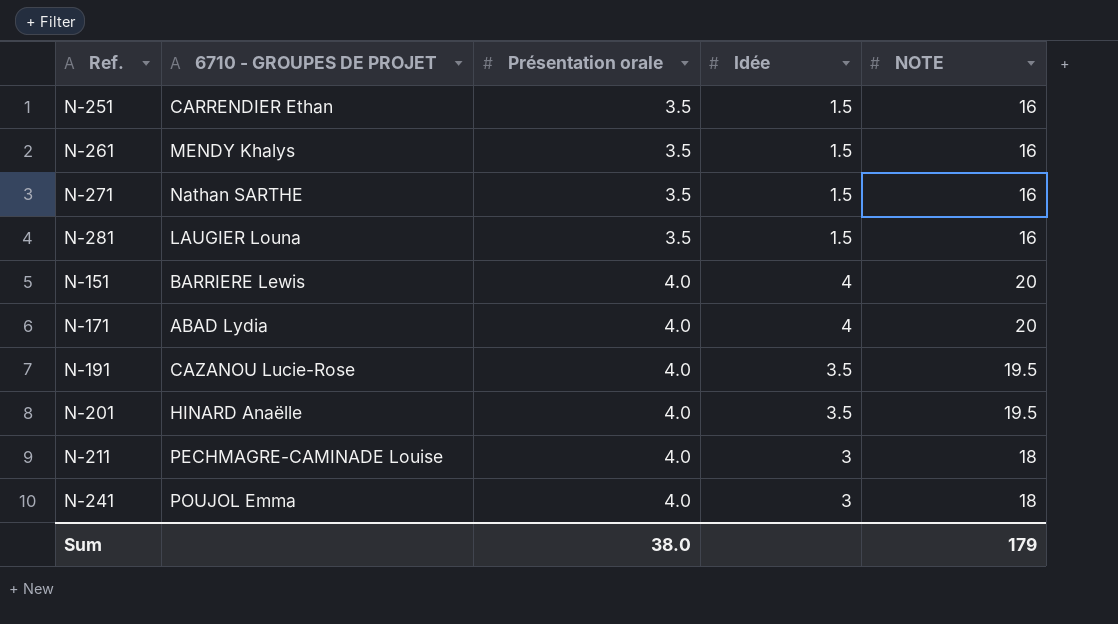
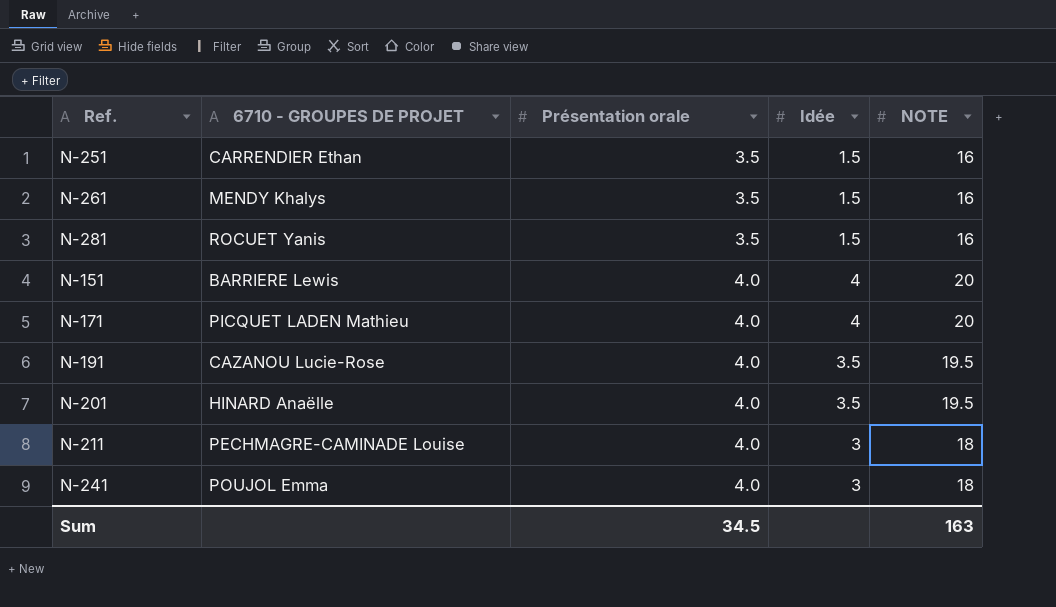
row N-271: Nathan SARTHE | 3.5 | 1.5 | 16 -> none
N-281 | 6710 - GROUPES DE PROJET: LAUGIER Louna -> ROCUET Yanis
N-171 | 6710 - GROUPES DE PROJET: ABAD Lydia -> PICQUET LADEN Mathieu
Sum | Présentation orale: 38.0 -> 34.5
Sum | NOTE: 179 -> 163

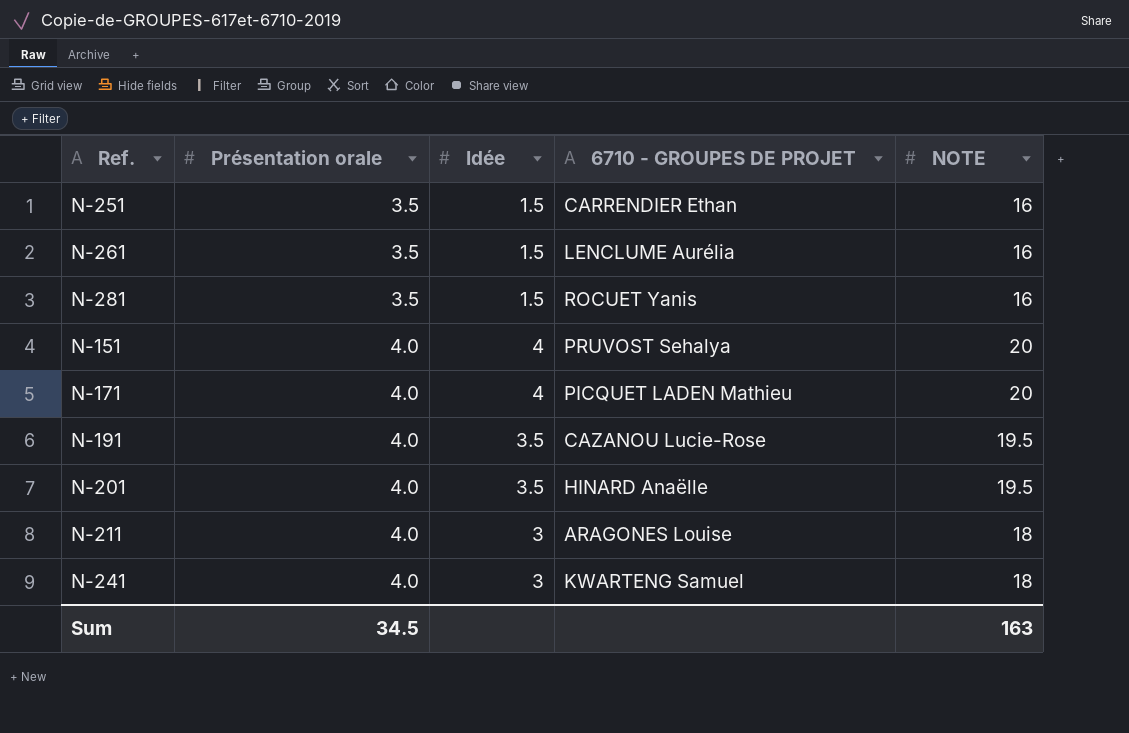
column 6710 - GROUPES DE PROJET | position: 2 -> 4
N-261 | 6710 - GROUPES DE PROJET: MENDY Khalys -> LENCLUME Aurélia
N-151 | 6710 - GROUPES DE PROJET: BARRIERE Lewis -> PRUVOST Sehalya
N-211 | 6710 - GROUPES DE PROJET: PECHMAGRE-CAMINADE Louise -> ARAGONES Louise
N-241 | 6710 - GROUPES DE PROJET: POUJOL Emma -> KWARTENG Samuel

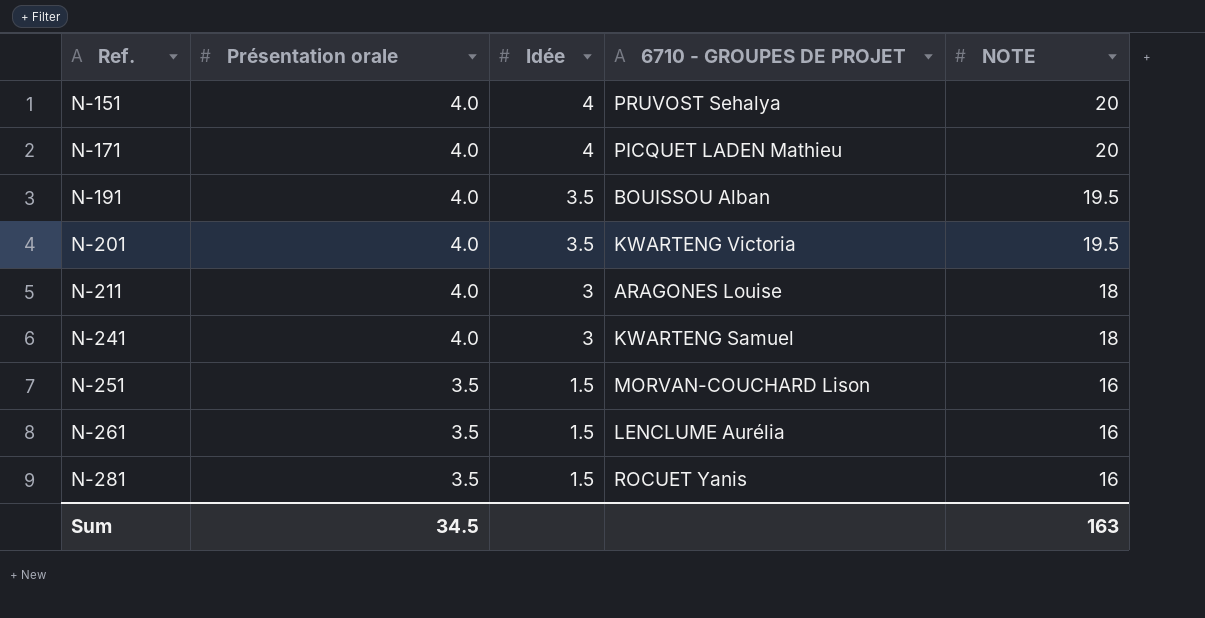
row order: Présentation orale ascending -> Ref. ascending
N-191 | 6710 - GROUPES DE PROJET: CAZANOU Lucie-Rose -> BOUISSOU Alban
N-201 | 6710 - GROUPES DE PROJET: HINARD Anaëlle -> KWARTENG Victoria
N-251 | 6710 - GROUPES DE PROJET: CARRENDIER Ethan -> MORVAN-COUCHARD Lison

